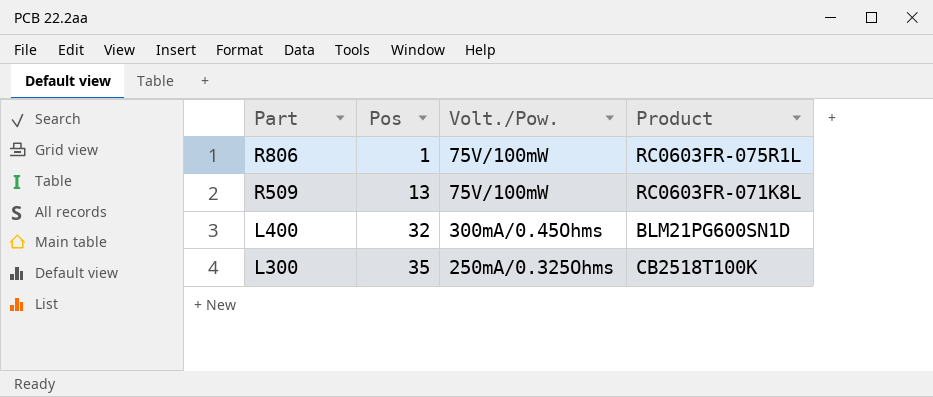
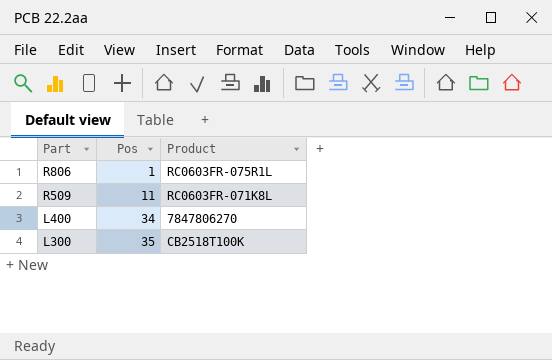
column Volt./Pow. | position: 3 -> none
R509 | Pos: 13 -> 11
L400 | Pos: 32 -> 34
L400 | Product: BLM21PG600SN1D -> 7847806270

